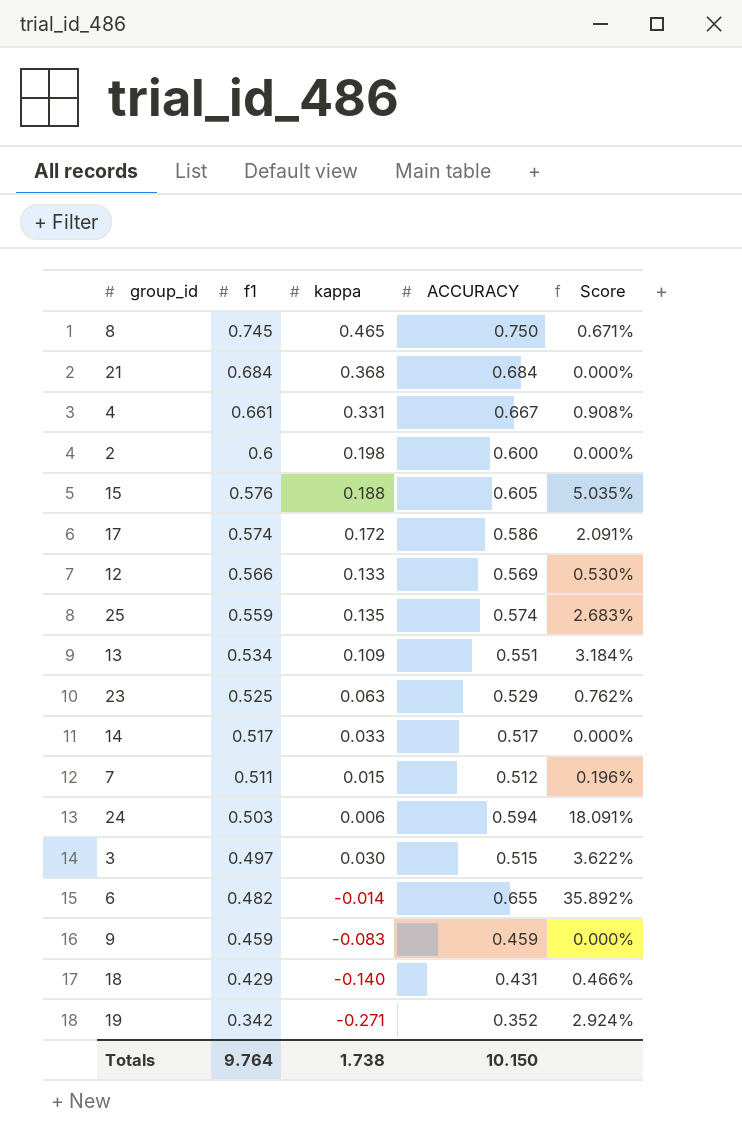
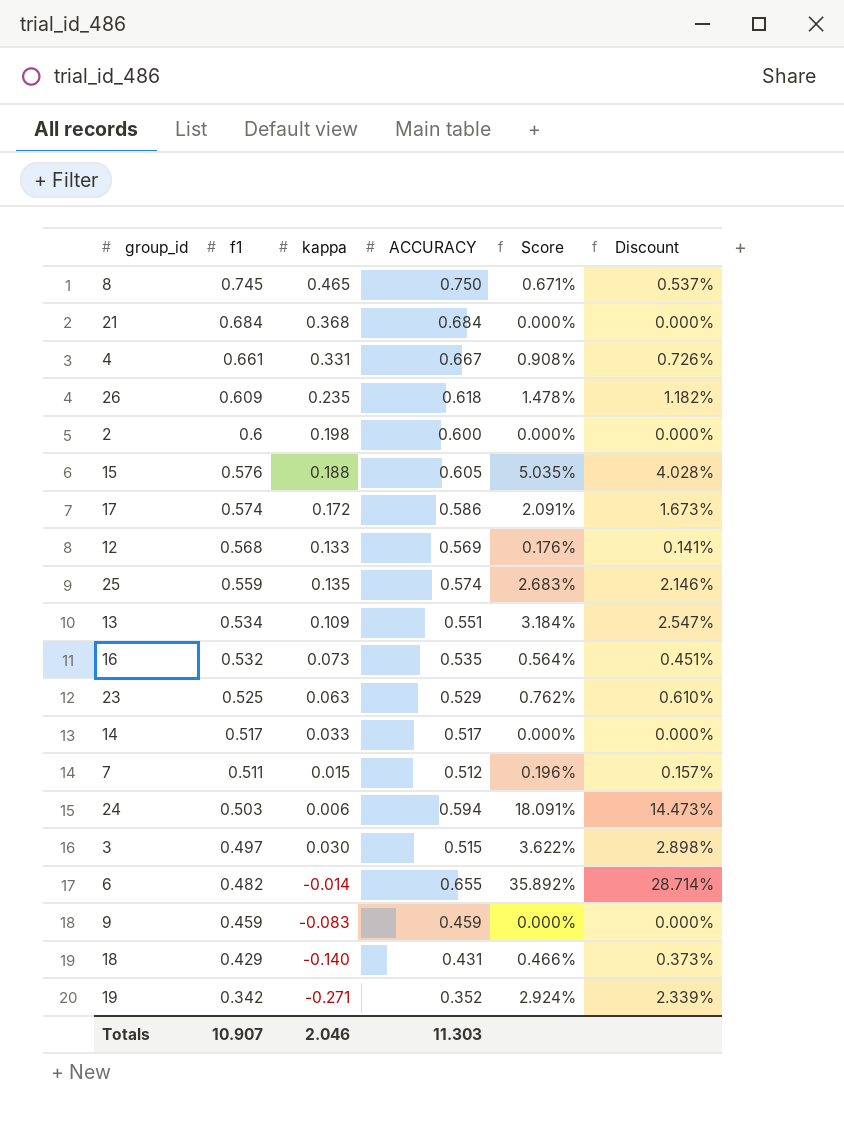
column Discount | formula: none -> [Score] * 0.8
row 26: none -> 0.609 | 0.235 | 0.618 | 1.478% | 1.182%
12 | f1: 0.566 -> 0.568
12 | Score: 0.530% -> 0.176%
row 16: none -> 0.532 | 0.073 | 0.535 | 0.564% | 0.451%
Totals | f1: 9.764 -> 10.907
Totals | kappa: 1.738 -> 2.046
Totals | ACCURACY: 10.150 -> 11.303

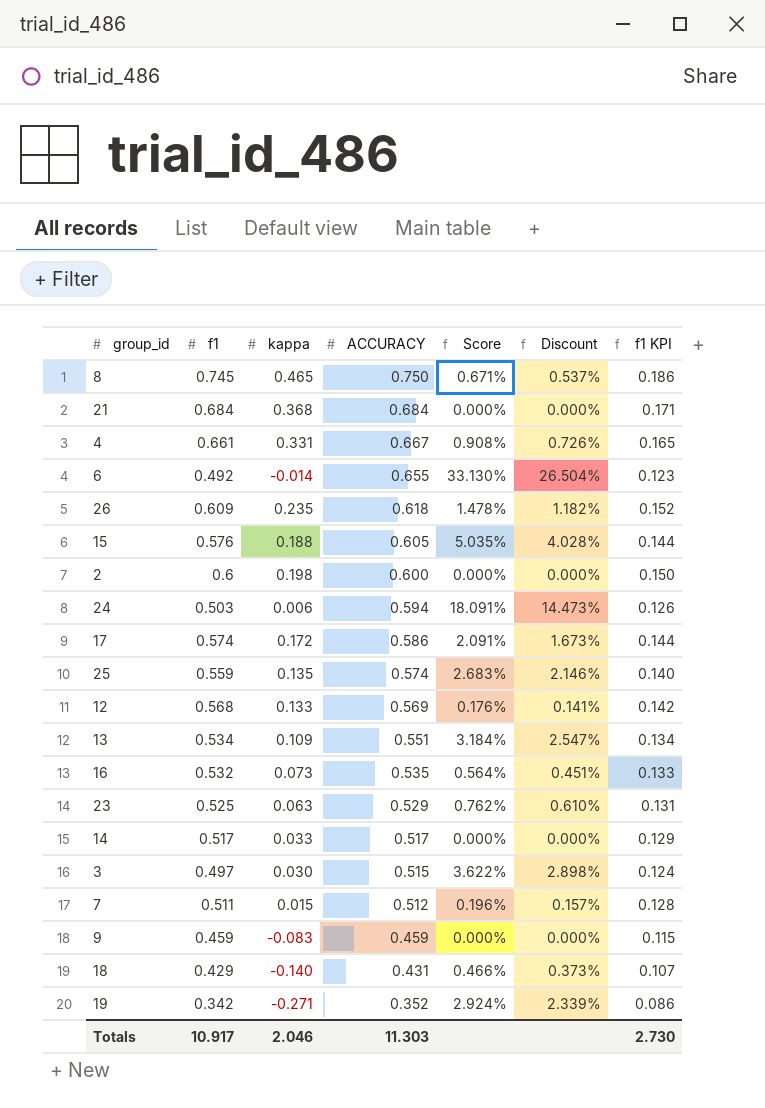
row order: f1 descending -> ACCURACY descending
column f1 KPI | formula: none -> [f1] * 0.25
6 | f1: 0.482 -> 0.492
6 | Score: 35.892% -> 33.130%
6 | Discount: 28.714% -> 26.504%
Totals | f1: 10.907 -> 10.917

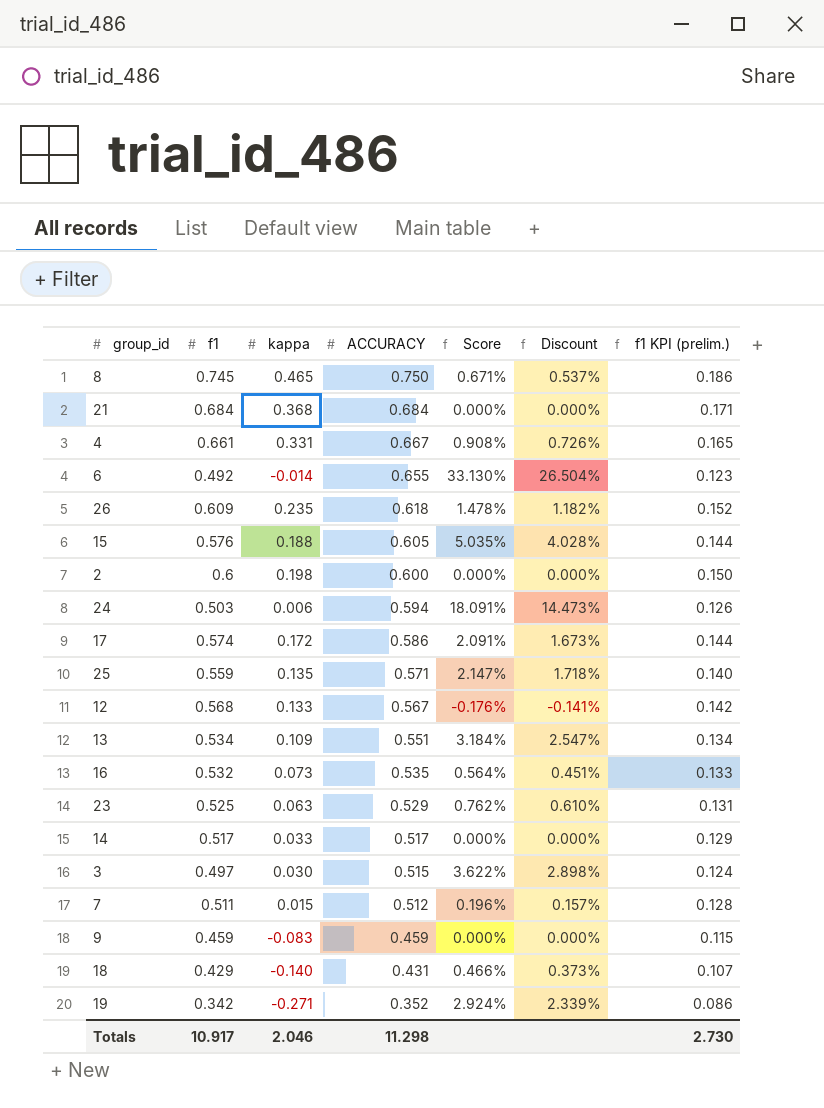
column name: f1 KPI -> f1 KPI (prelim.)
25 | ACCURACY: 0.574 -> 0.571
25 | Score: 2.683% -> 2.147%
25 | Discount: 2.146% -> 1.718%
12 | ACCURACY: 0.569 -> 0.567
12 | Score: 0.176% -> -0.176%
12 | Discount: 0.141% -> -0.141%
Totals | ACCURACY: 11.303 -> 11.298

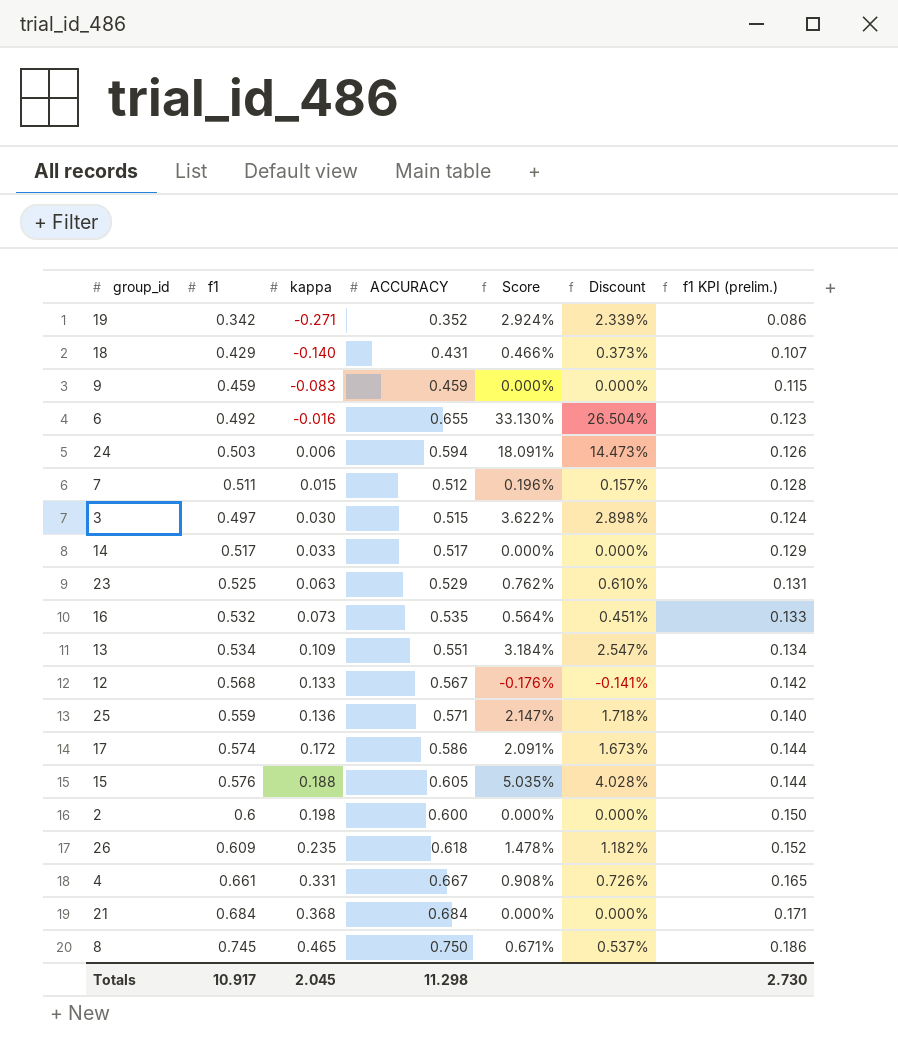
row order: ACCURACY descending -> kappa ascending
6 | kappa: -0.014 -> -0.016
25 | kappa: 0.135 -> 0.136
Totals | kappa: 2.046 -> 2.045

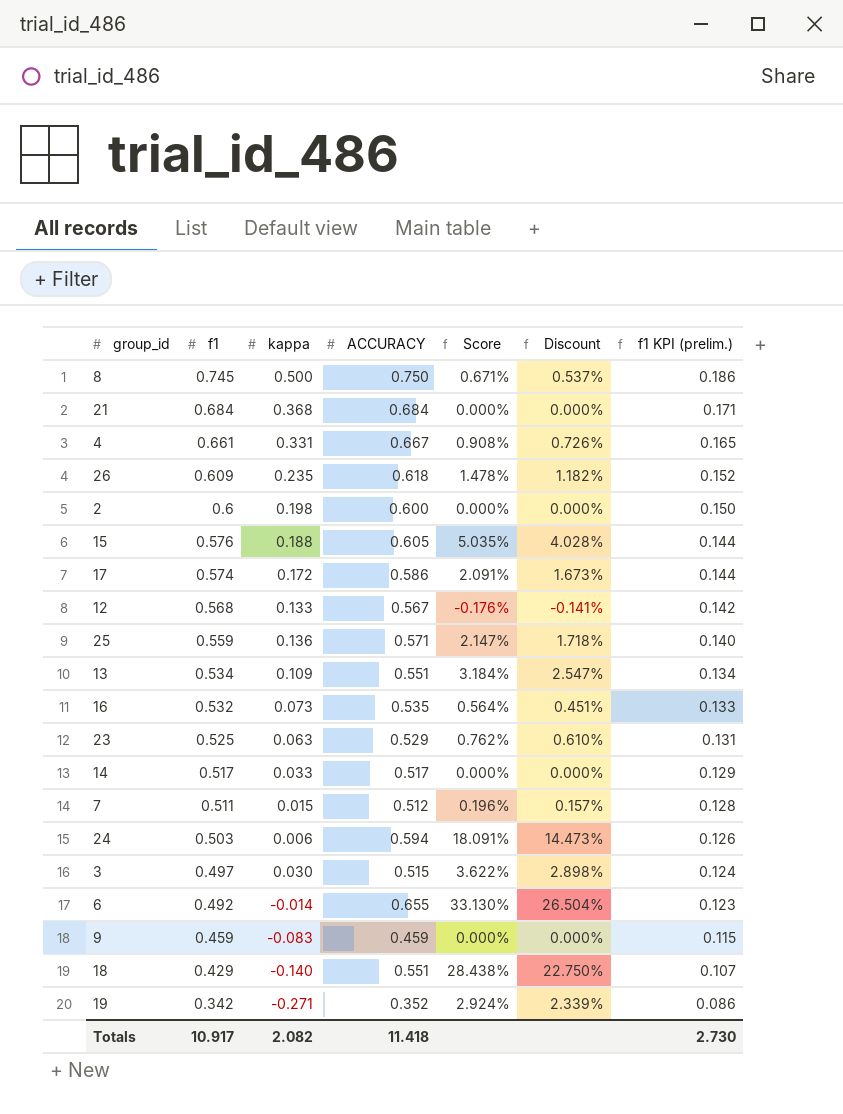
row order: kappa ascending -> f1 descending
8 | kappa: 0.465 -> 0.500
6 | kappa: -0.016 -> -0.014
18 | ACCURACY: 0.431 -> 0.551
18 | Score: 0.466% -> 28.438%
18 | Discount: 0.373% -> 22.750%
Totals | kappa: 2.045 -> 2.082
Totals | ACCURACY: 11.298 -> 11.418

